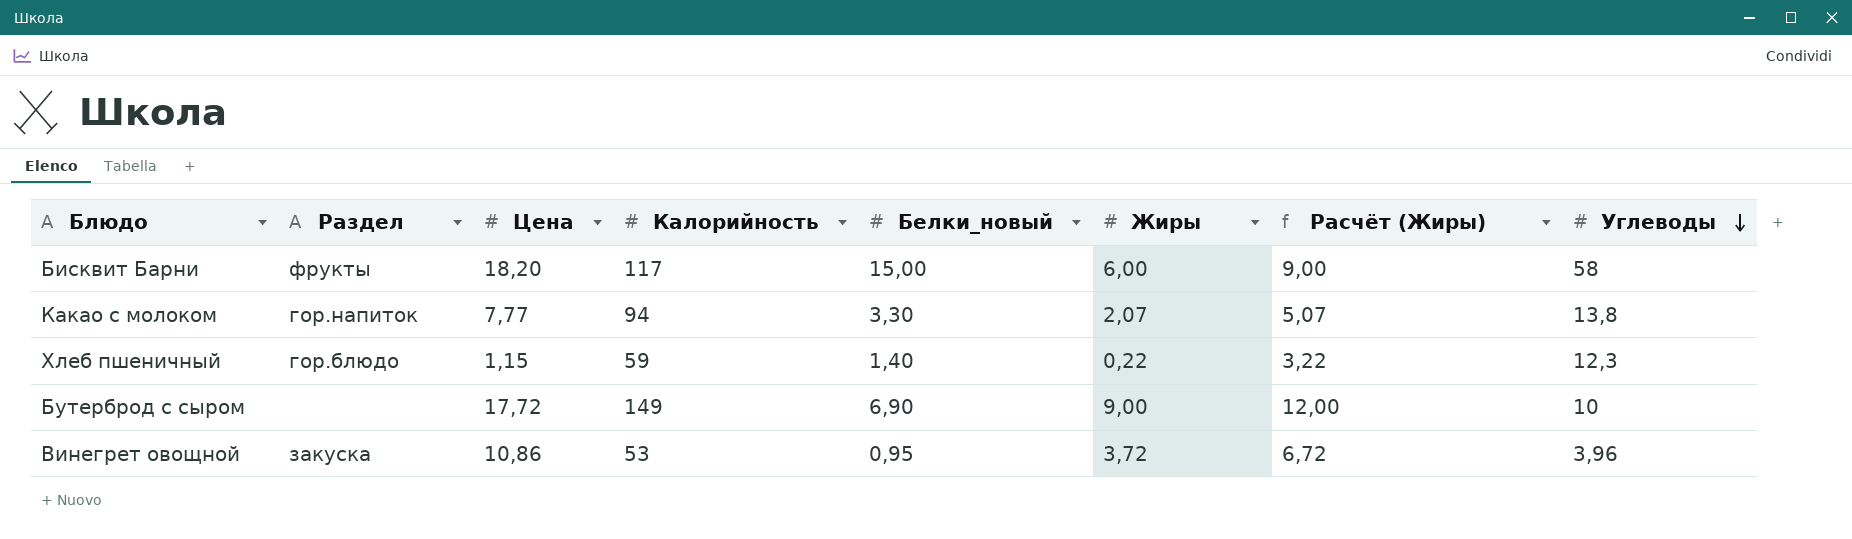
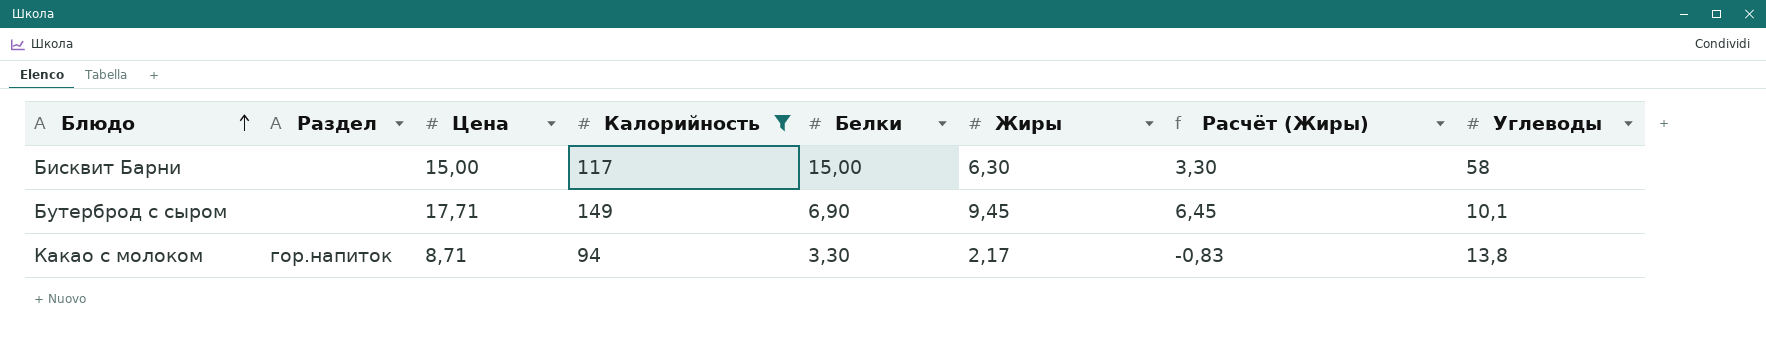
filter: none -> Калорийность >= 94
row order: Углеводы descending -> Блюдо ascending
column name: Белки_новый -> Белки
column Расчёт (Жиры) | formula: [Жиры] + 3 -> [Жиры] - 3
Бисквит Барни | Раздел: фрукты -> none
Бисквит Барни | Цена: 18,20 -> 15,00
Бисквит Барни | Жиры: 6,00 -> 6,30
Бутерброд с сыром | Цена: 17,72 -> 17,71
Бутерброд с сыром | Жиры: 9,00 -> 9,45
Бутерброд с сыром | Углеводы: 10 -> 10,1
Какао с молоком | Цена: 7,77 -> 8,71
Какао с молоком | Жиры: 2,07 -> 2,17

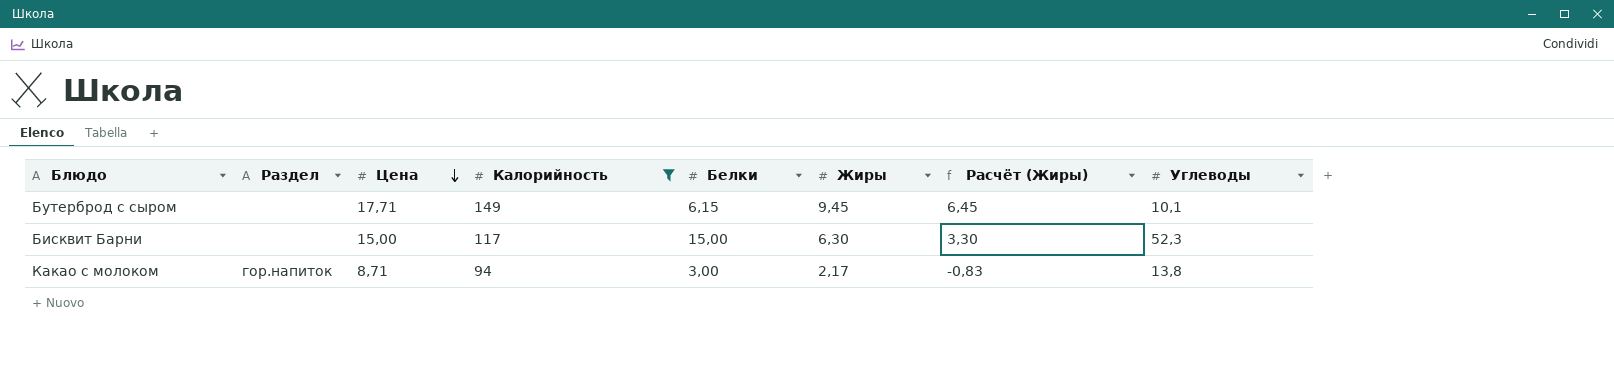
row order: Блюдо ascending -> Цена descending
Бутерброд с сыром | Белки: 6,90 -> 6,15
Бисквит Барни | Углеводы: 58 -> 52,3
Какао с молоком | Белки: 3,30 -> 3,00

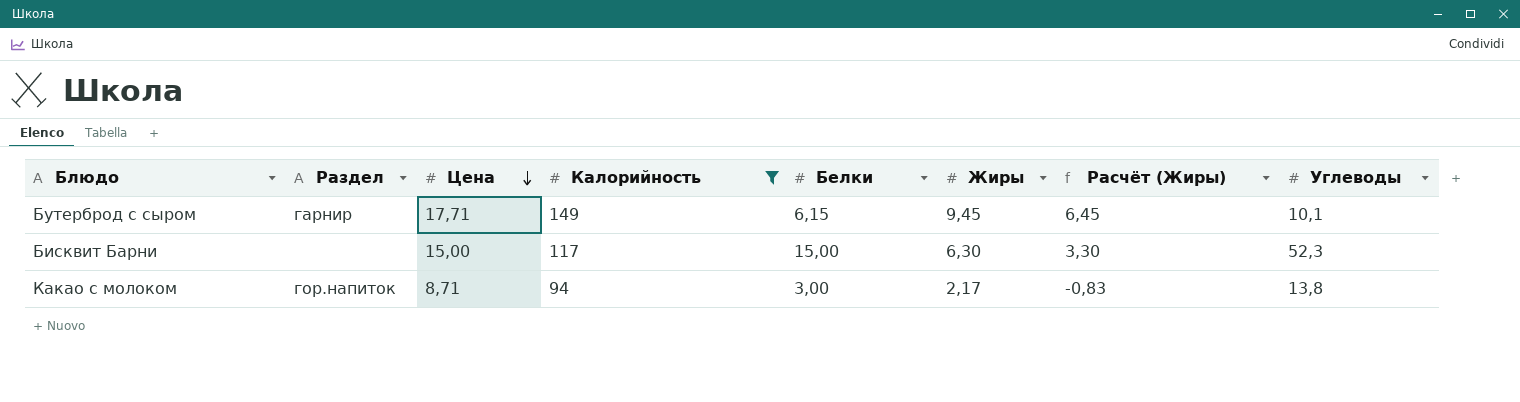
Бутерброд с сыром | Раздел: none -> гарнир

